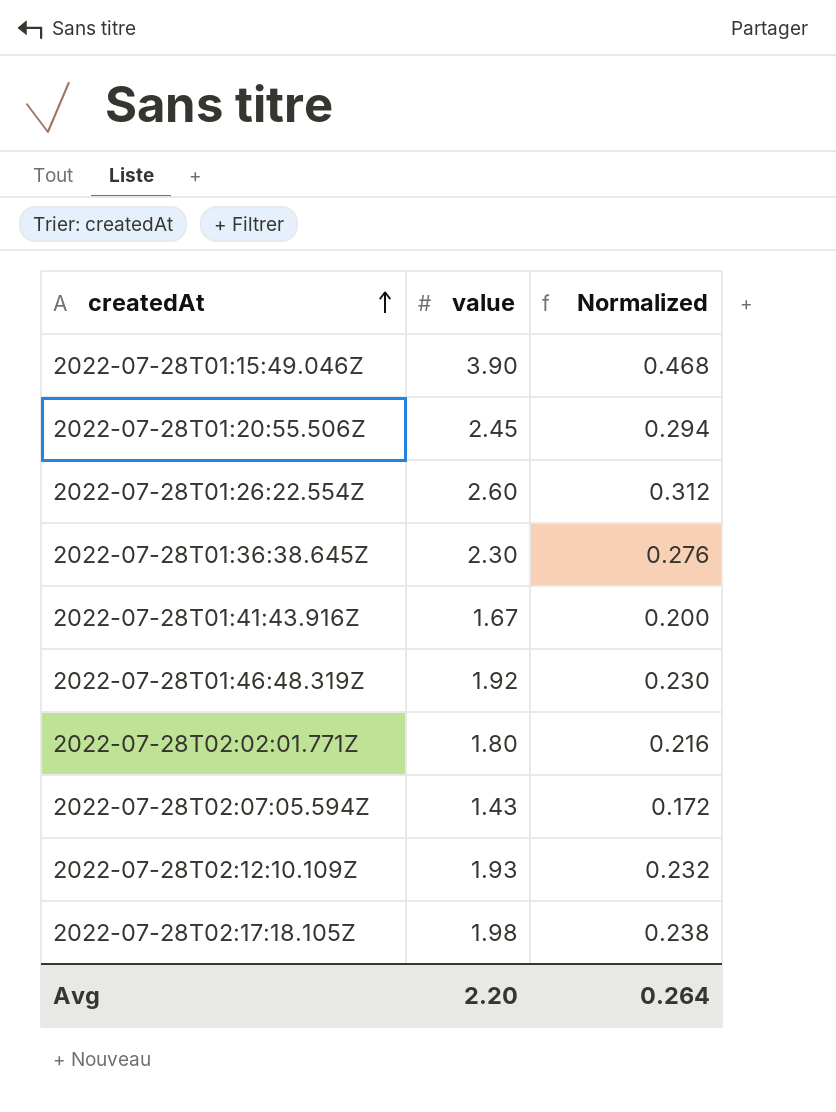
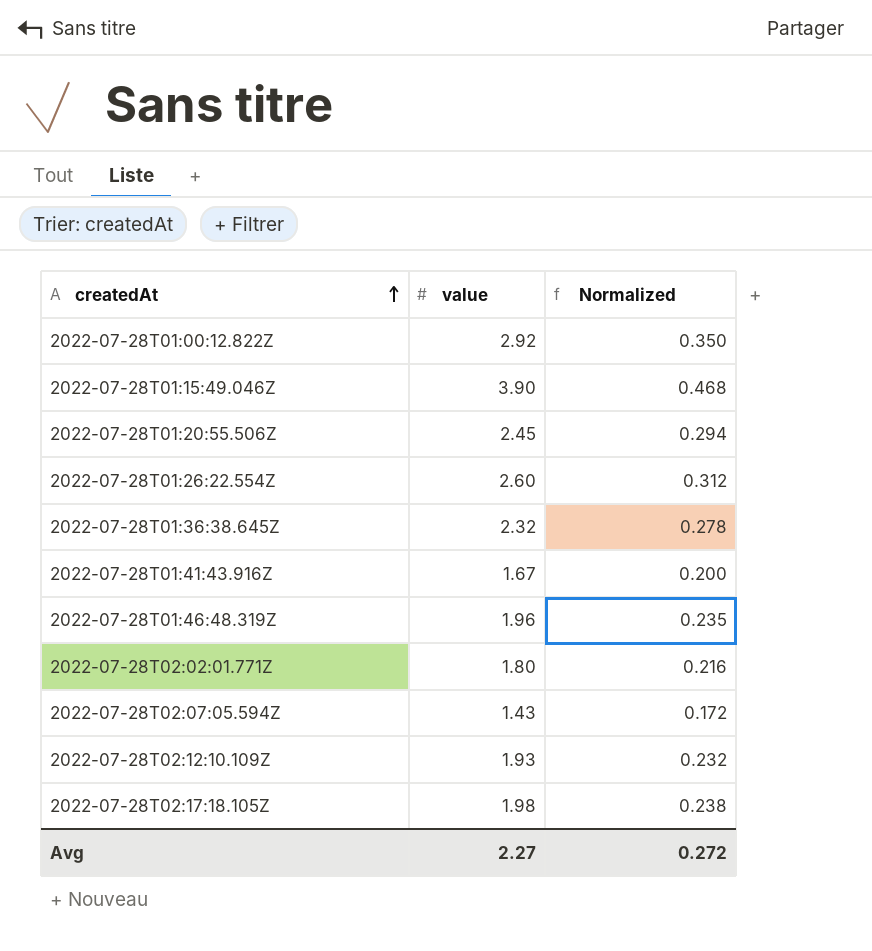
row 2022-07-28T01:00:12.822Z: none -> 2.92 | 0.350
2022-07-28T01:36:38.645Z | value: 2.30 -> 2.32
2022-07-28T01:36:38.645Z | Normalized: 0.276 -> 0.278
2022-07-28T01:46:48.319Z | value: 1.92 -> 1.96
2022-07-28T01:46:48.319Z | Normalized: 0.230 -> 0.235
Avg | value: 2.20 -> 2.27
Avg | Normalized: 0.264 -> 0.272

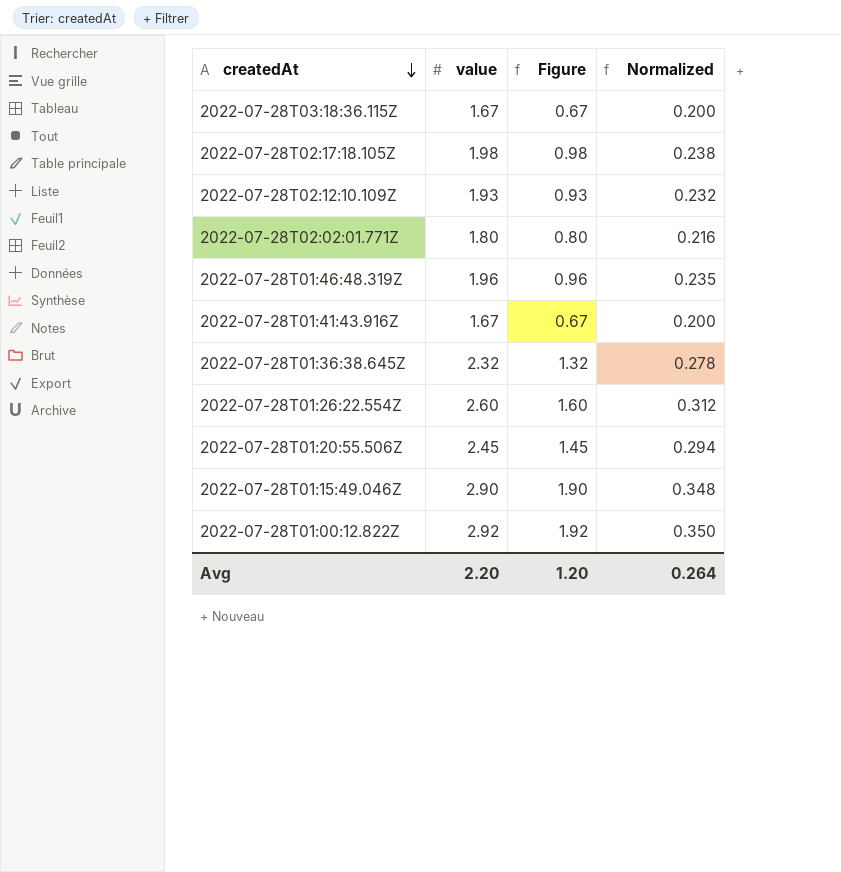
row order: createdAt ascending -> createdAt descending
column Figure | formula: none -> [value] - 1
row 2022-07-28T02:07:05.594Z: 1.43 | 0.172 -> none
row 2022-07-28T03:18:36.115Z: none -> 1.67 | 0.67 | 0.200
2022-07-28T01:15:49.046Z | value: 3.90 -> 2.90
2022-07-28T01:15:49.046Z | Normalized: 0.468 -> 0.348
Avg | value: 2.27 -> 2.20
Avg | Normalized: 0.272 -> 0.264

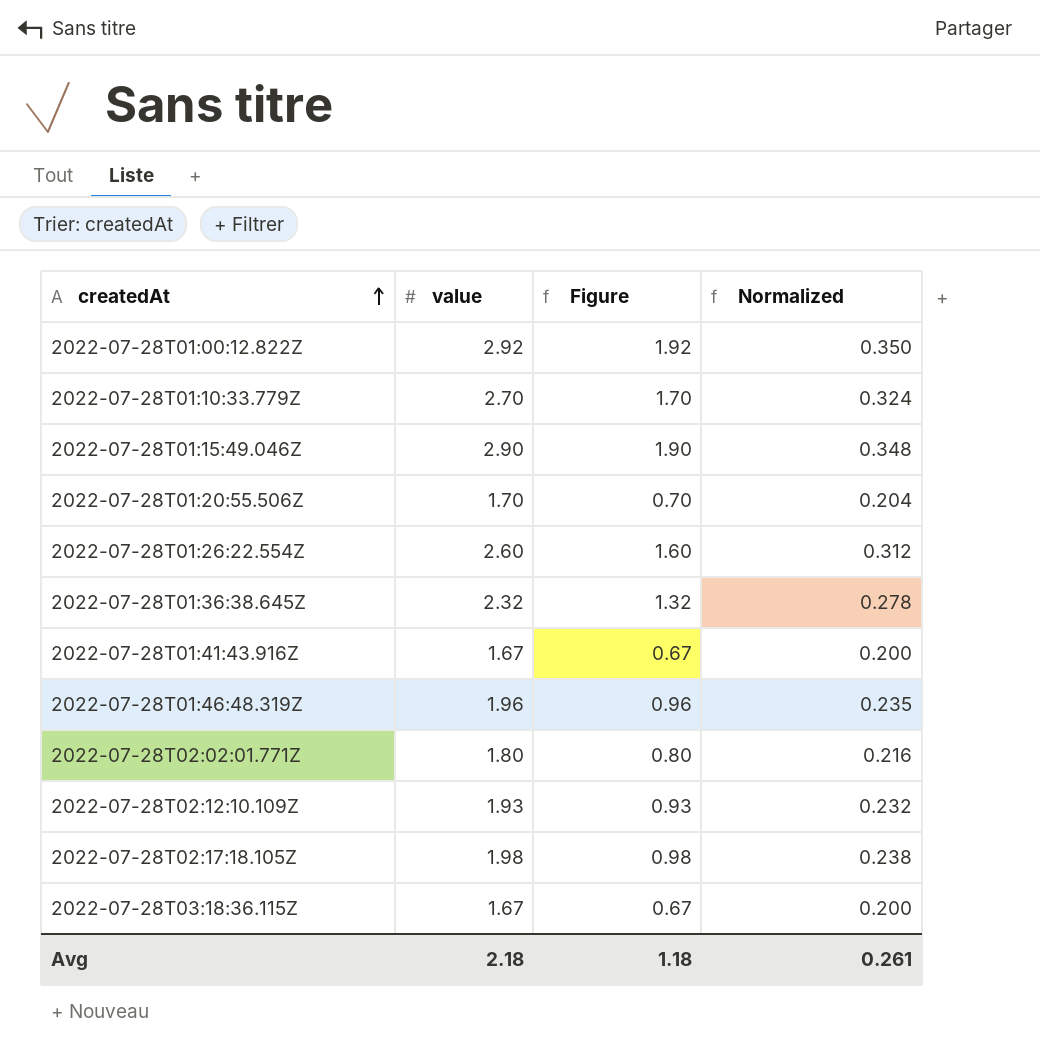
row order: createdAt descending -> createdAt ascending
row 2022-07-28T01:10:33.779Z: none -> 2.70 | 1.70 | 0.324
2022-07-28T01:20:55.506Z | value: 2.45 -> 1.70
2022-07-28T01:20:55.506Z | Figure: 1.45 -> 0.70
2022-07-28T01:20:55.506Z | Normalized: 0.294 -> 0.204
Avg | value: 2.20 -> 2.18
Avg | Figure: 1.20 -> 1.18
Avg | Normalized: 0.264 -> 0.261

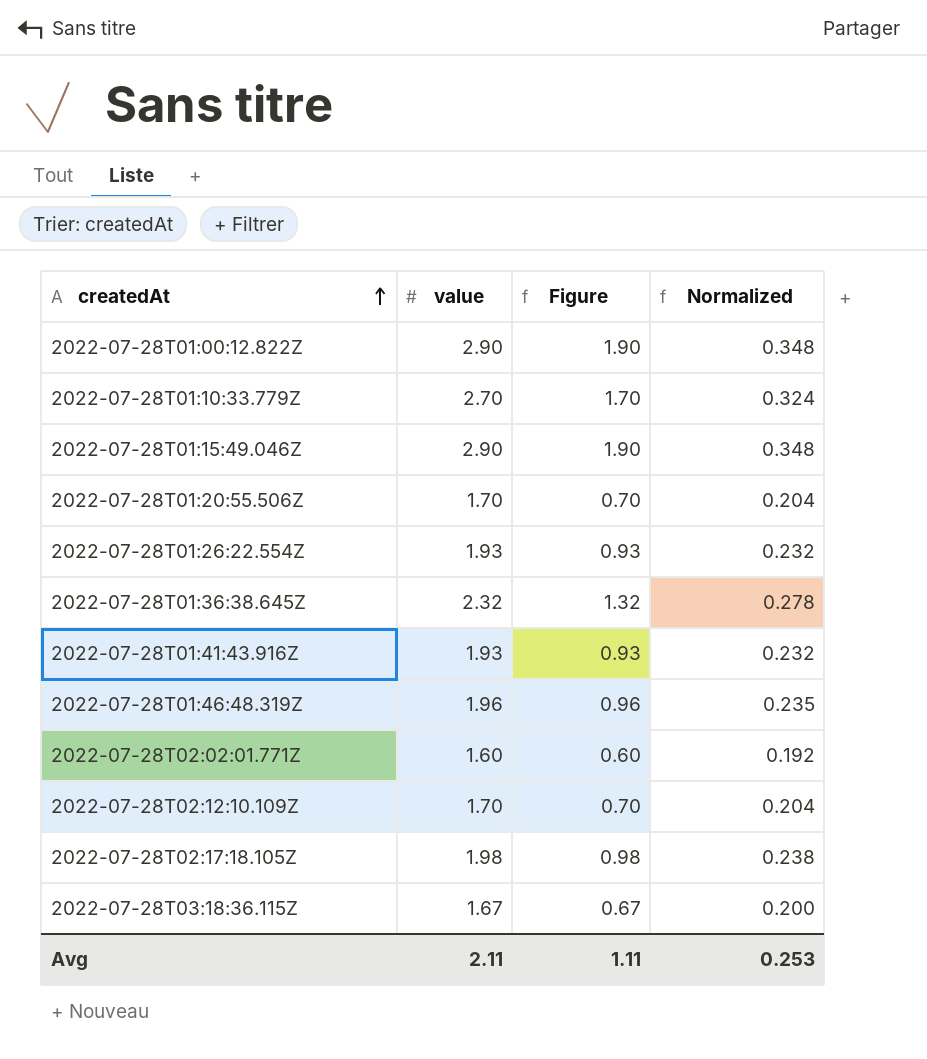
2022-07-28T01:00:12.822Z | value: 2.92 -> 2.90
2022-07-28T01:00:12.822Z | Figure: 1.92 -> 1.90
2022-07-28T01:00:12.822Z | Normalized: 0.350 -> 0.348
2022-07-28T01:26:22.554Z | value: 2.60 -> 1.93
2022-07-28T01:26:22.554Z | Figure: 1.60 -> 0.93
2022-07-28T01:26:22.554Z | Normalized: 0.312 -> 0.232
2022-07-28T01:41:43.916Z | value: 1.67 -> 1.93
2022-07-28T01:41:43.916Z | Figure: 0.67 -> 0.93
2022-07-28T01:41:43.916Z | Normalized: 0.200 -> 0.232
2022-07-28T02:02:01.771Z | value: 1.80 -> 1.60
2022-07-28T02:02:01.771Z | Figure: 0.80 -> 0.60
2022-07-28T02:02:01.771Z | Normalized: 0.216 -> 0.192
2022-07-28T02:12:10.109Z | value: 1.93 -> 1.70
2022-07-28T02:12:10.109Z | Figure: 0.93 -> 0.70
2022-07-28T02:12:10.109Z | Normalized: 0.232 -> 0.204
Avg | value: 2.18 -> 2.11
Avg | Figure: 1.18 -> 1.11
Avg | Normalized: 0.261 -> 0.253

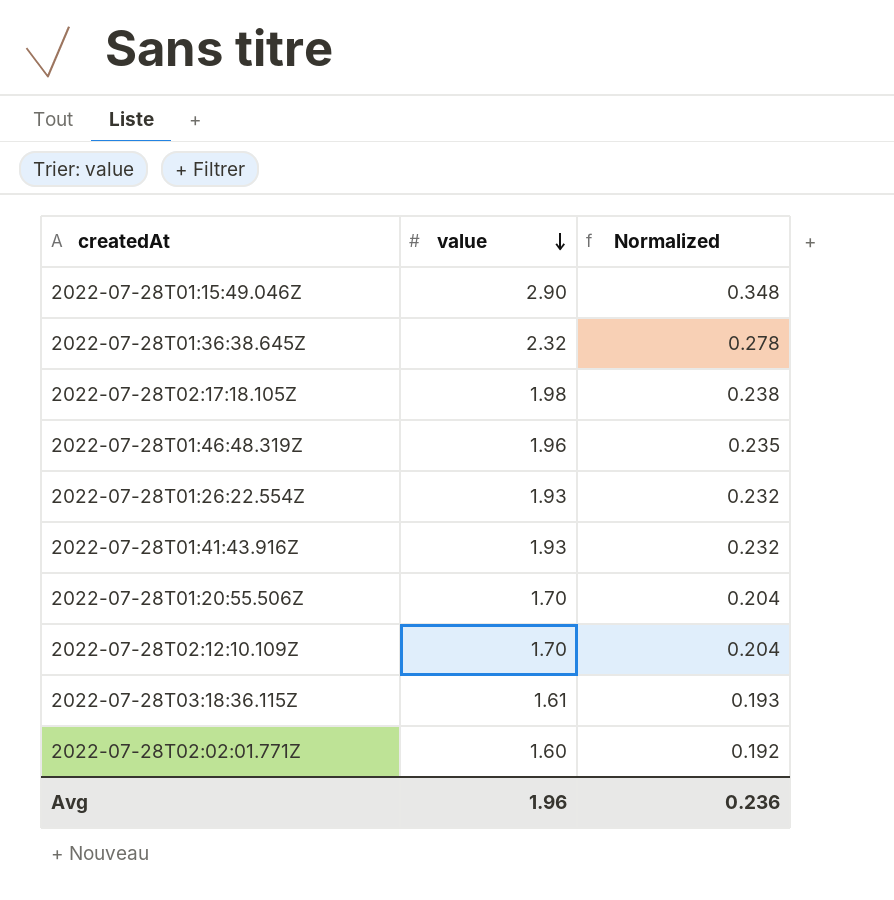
row order: createdAt ascending -> value descending
column Figure | formula: [value] - 1 -> none
row 2022-07-28T01:00:12.822Z: 2.90 | 1.90 | 0.348 -> none
row 2022-07-28T01:10:33.779Z: 2.70 | 1.70 | 0.324 -> none
2022-07-28T03:18:36.115Z | value: 1.67 -> 1.61
2022-07-28T03:18:36.115Z | Normalized: 0.200 -> 0.193
Avg | value: 2.11 -> 1.96
Avg | Normalized: 0.253 -> 0.236

